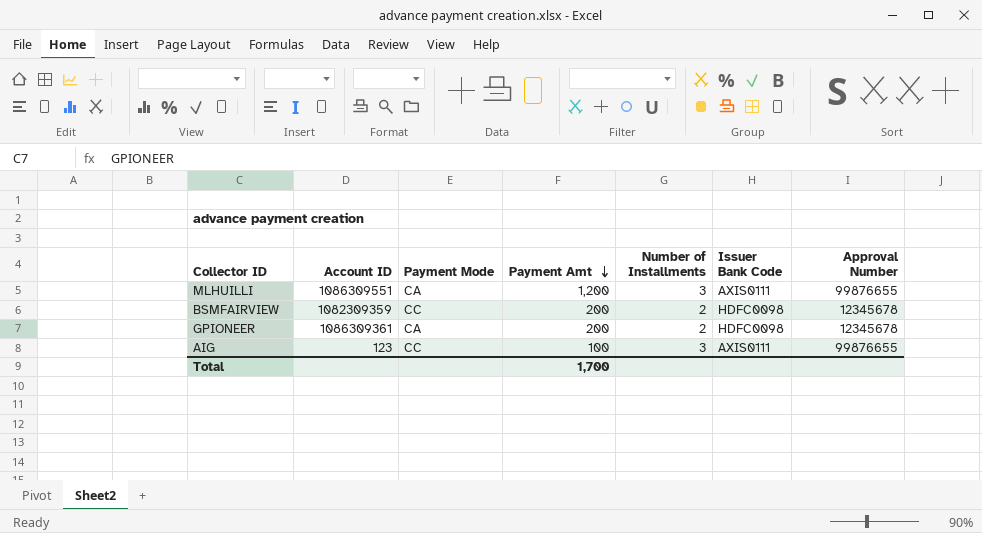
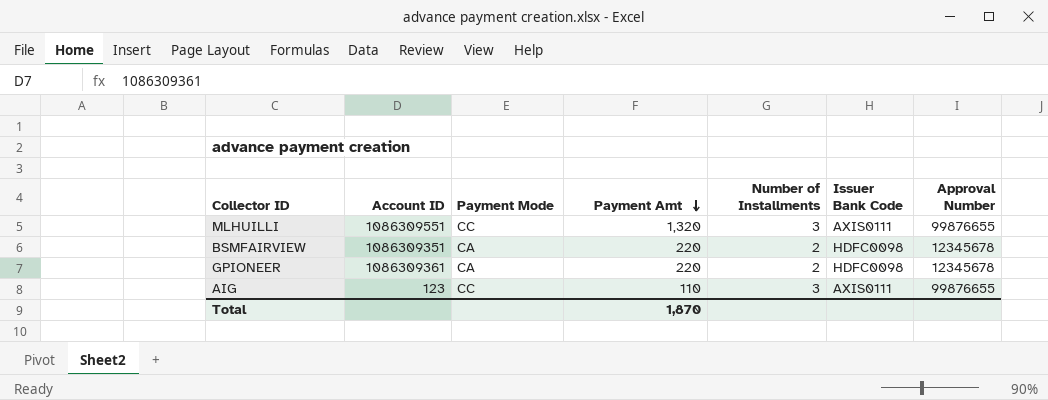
MLHUILLI | Payment Mode: CA -> CC
MLHUILLI | Payment Amt: 1,200 -> 1,320
BSMFAIRVIEW | Account ID: 1082309359 -> 1086309351
BSMFAIRVIEW | Payment Mode: CC -> CA
BSMFAIRVIEW | Payment Amt: 200 -> 220
GPIONEER | Payment Amt: 200 -> 220
AIG | Payment Amt: 100 -> 110
Total | Payment Amt: 1,700 -> 1,870

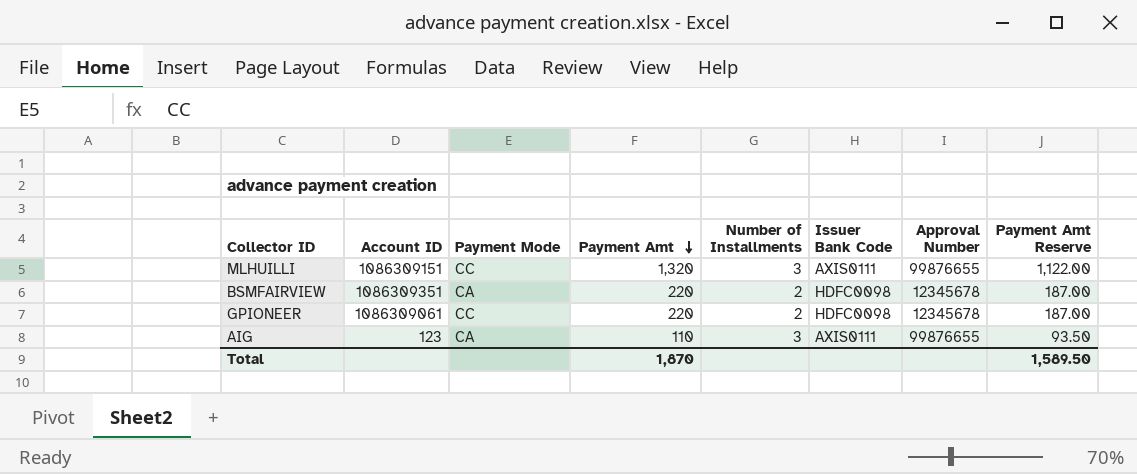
column Payment Amt Reserve | formula: none -> [Payment Amt] * 0.85
MLHUILLI | Account ID: 1086309551 -> 1086309151
GPIONEER | Account ID: 1086309361 -> 1086309061
GPIONEER | Payment Mode: CA -> CC
AIG | Payment Mode: CC -> CA

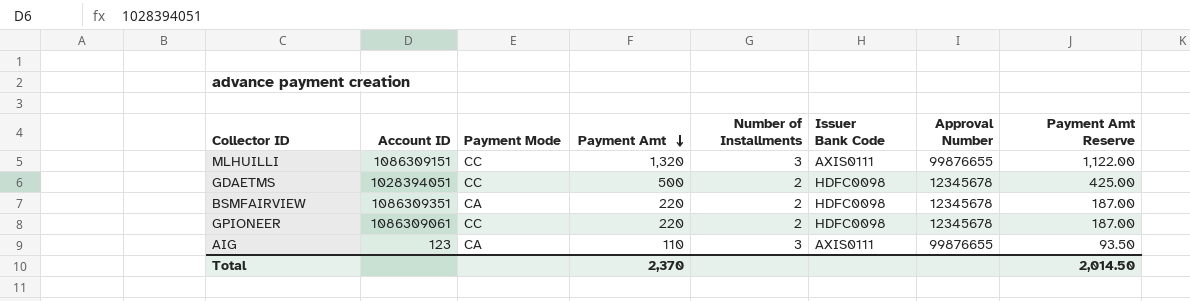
row GDAETMS: none -> 1028394051 | CC | 500 | 2 | HDFC0098 | 12345678 | 425.00
Total | Payment Amt: 1,870 -> 2,370
Total | Payment Amt Reserve: 1,589.50 -> 2,014.50

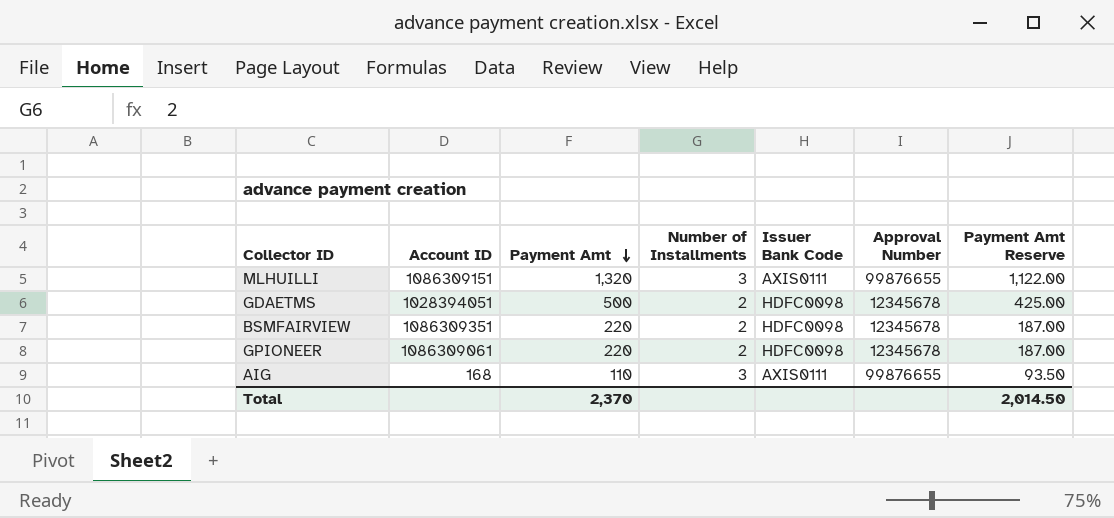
column Payment Mode | position: 3 -> none
AIG | Account ID: 123 -> 168

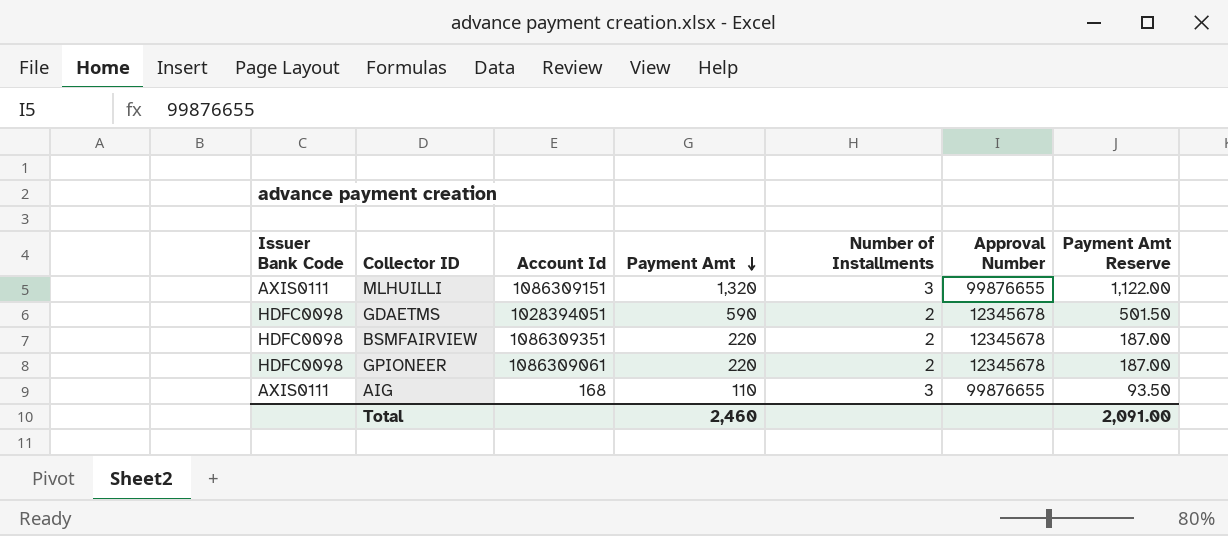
column Issuer Bank Code | position: 5 -> 1
column name: Account ID -> Account Id
GDAETMS | Payment Amt: 500 -> 590
GDAETMS | Payment Amt Reserve: 425.00 -> 501.50
Total | Payment Amt: 2,370 -> 2,460
Total | Payment Amt Reserve: 2,014.50 -> 2,091.00

